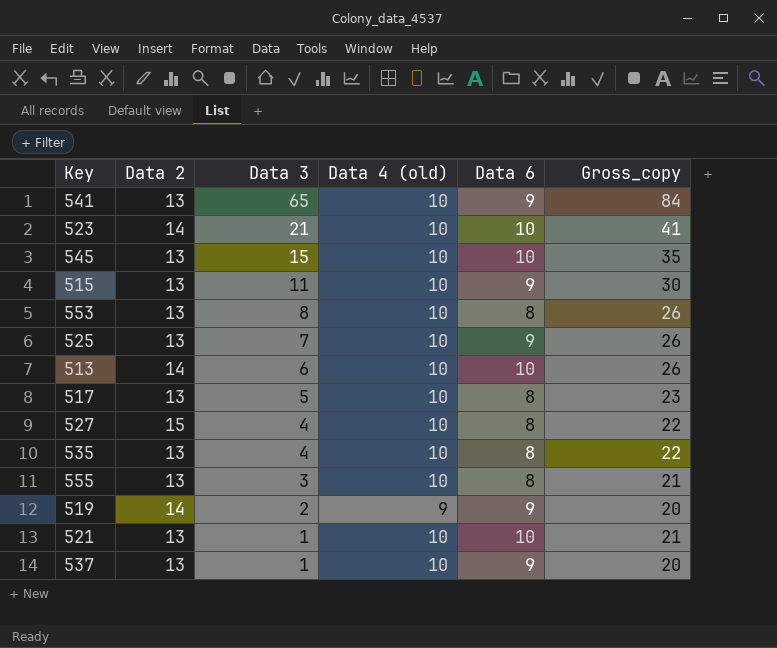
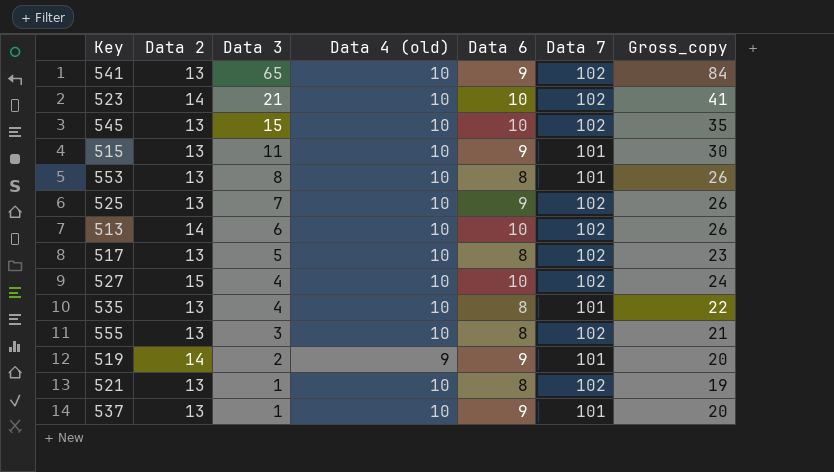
column Data 7 | position: none -> 6
527 | Data 6: 8 -> 10
527 | Gross_copy: 22 -> 24
521 | Data 6: 10 -> 8
521 | Gross_copy: 21 -> 19

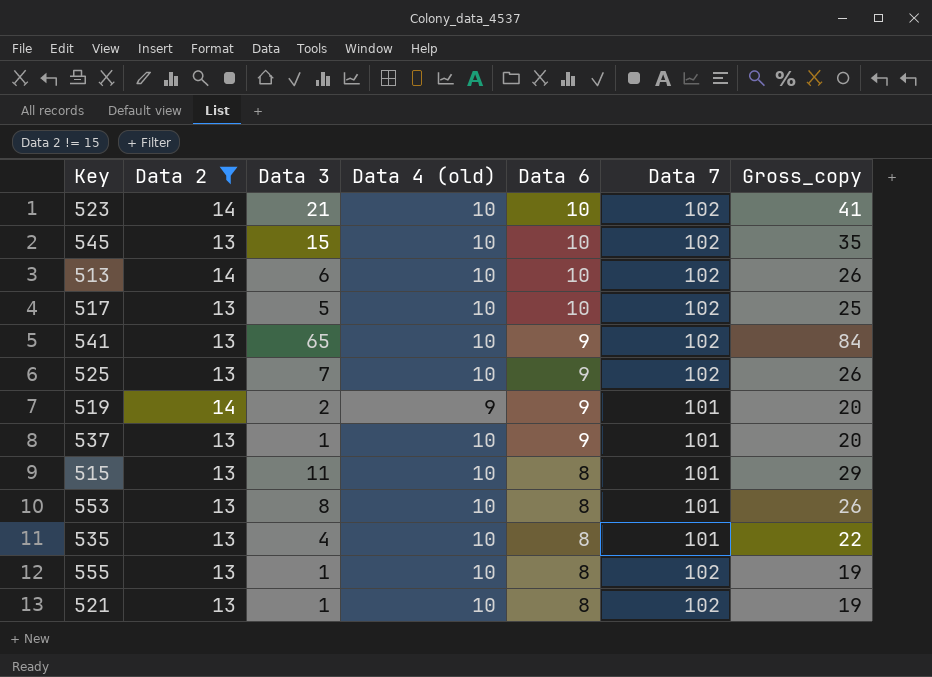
filter: none -> Data 2 != 15
row order: Data 3 descending -> Data 6 descending
517 | Data 6: 8 -> 10
517 | Gross_copy: 23 -> 25
515 | Data 6: 9 -> 8
515 | Gross_copy: 30 -> 29
555 | Data 3: 3 -> 1
555 | Gross_copy: 21 -> 19

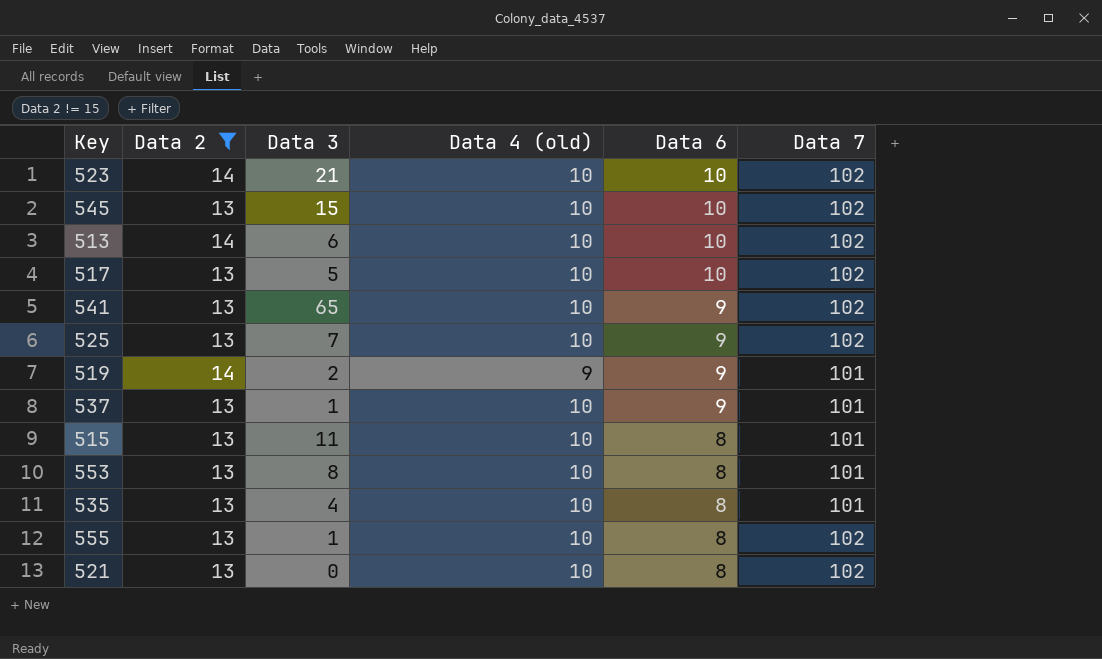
column Gross_copy | formula: [Data 3] + [Data 4 (old)] + [Data 6] -> none
521 | Data 3: 1 -> 0

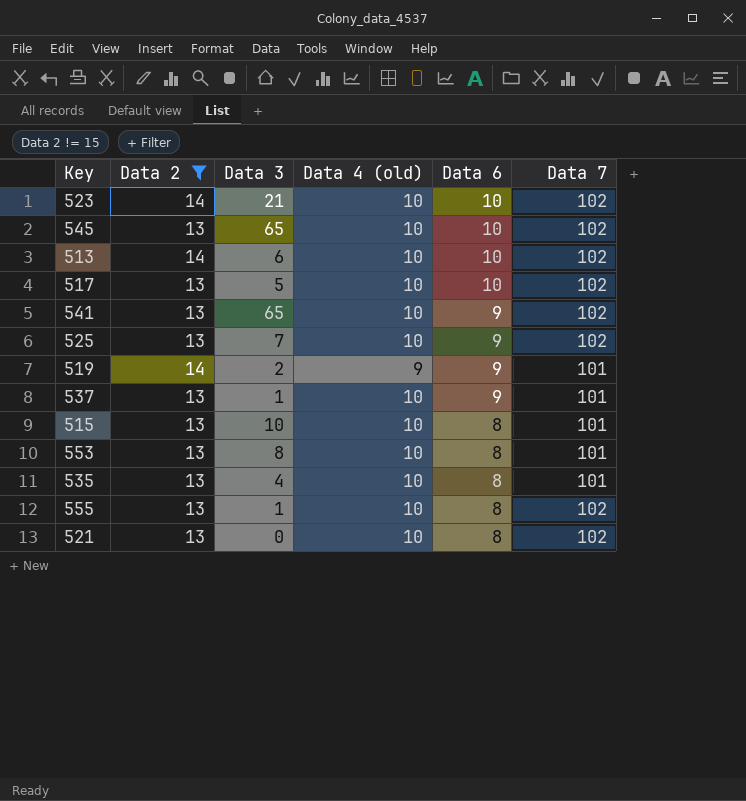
545 | Data 3: 15 -> 65
515 | Data 3: 11 -> 10

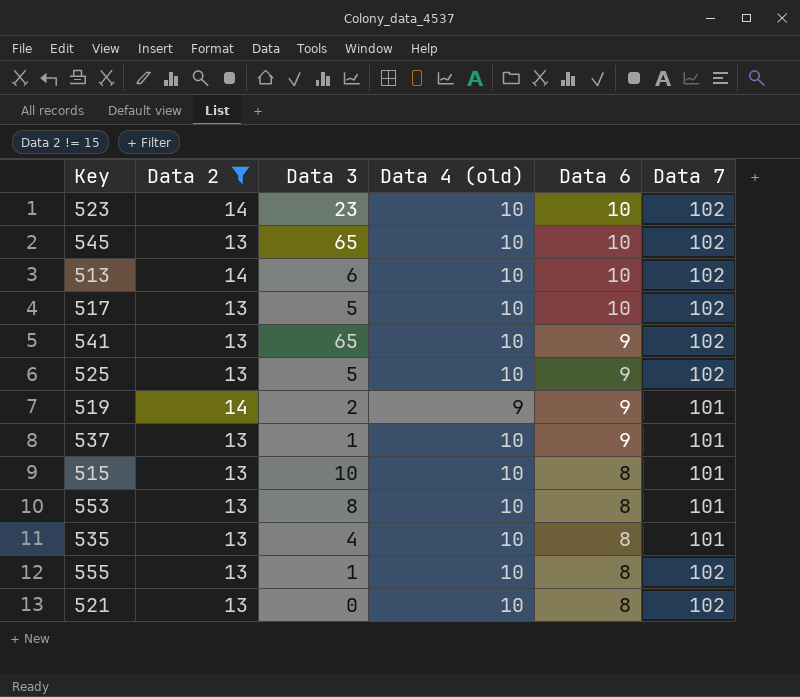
523 | Data 3: 21 -> 23
525 | Data 3: 7 -> 5

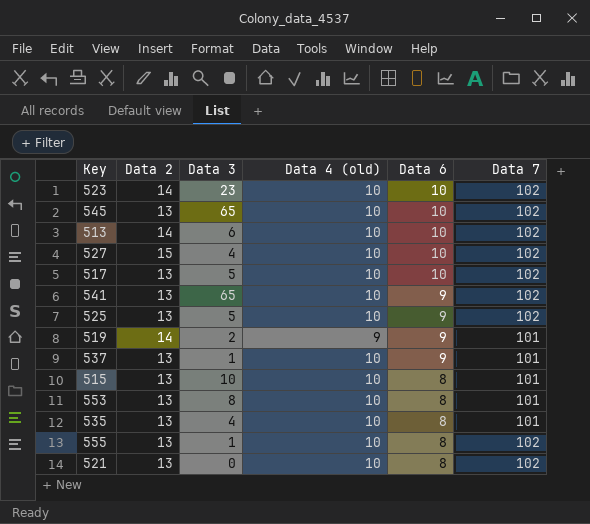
filter: Data 2 != 15 -> none

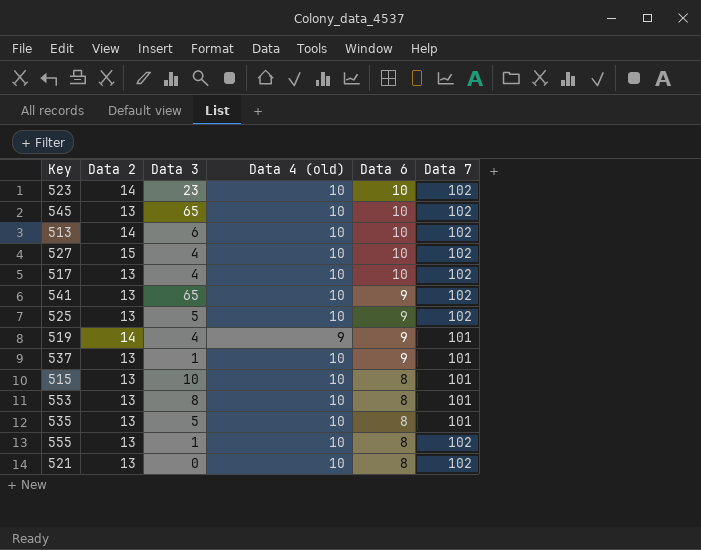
517 | Data 3: 5 -> 4
519 | Data 3: 2 -> 4
535 | Data 3: 4 -> 5

